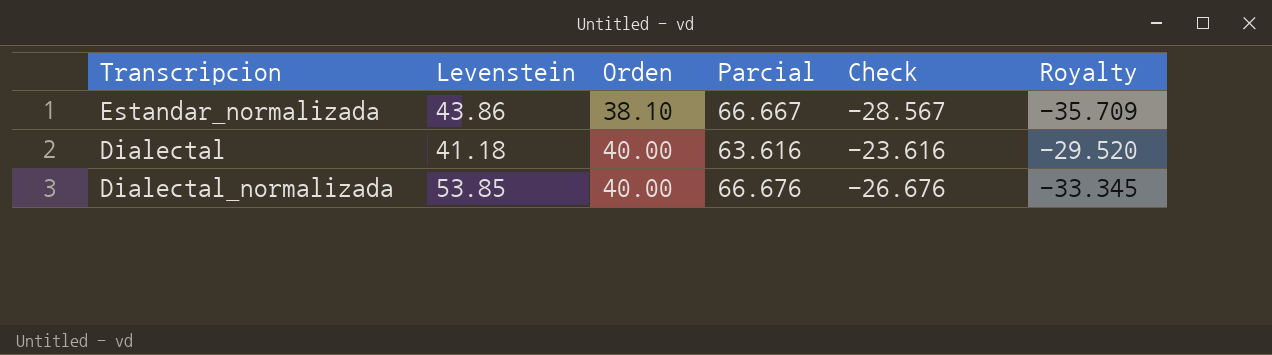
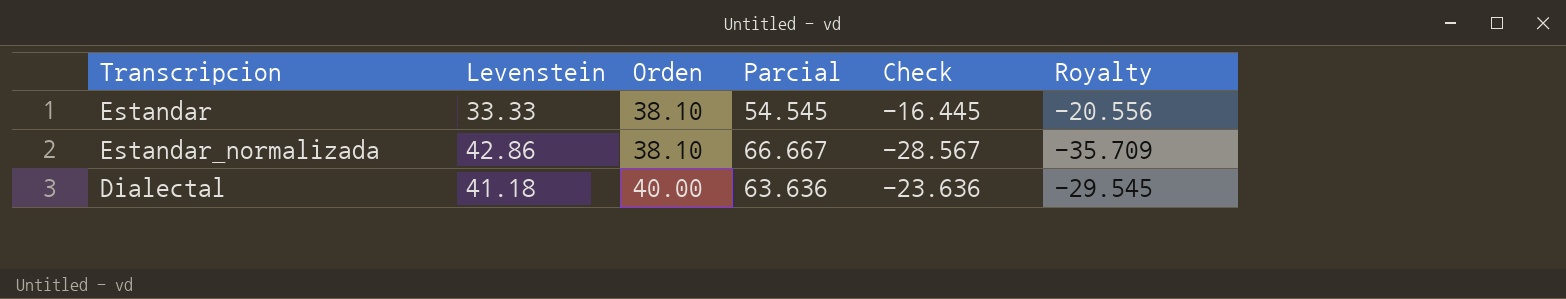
row Dialectal_normalizada: 53.85 | 40.00 | 66.676 | -26.676 | -33.345 -> none
row Estandar: none -> 33.33 | 38.10 | 54.545 | -16.445 | -20.556
Estandar_normalizada | Levenstein: 43.86 -> 42.86
Dialectal | Parcial: 63.616 -> 63.636
Dialectal | Check: -23.616 -> -23.636
Dialectal | Royalty: -29.520 -> -29.545

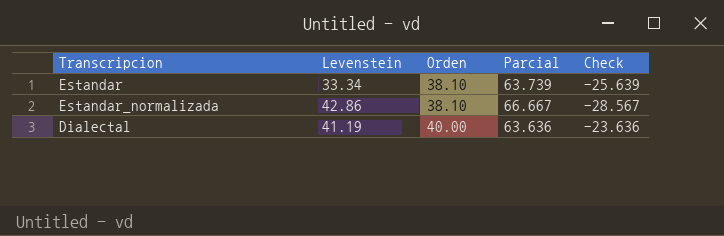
column Royalty | formula: [Check] * 1.25 -> none
Estandar | Levenstein: 33.33 -> 33.34
Estandar | Parcial: 54.545 -> 63.739
Estandar | Check: -16.445 -> -25.639
Dialectal | Levenstein: 41.18 -> 41.19

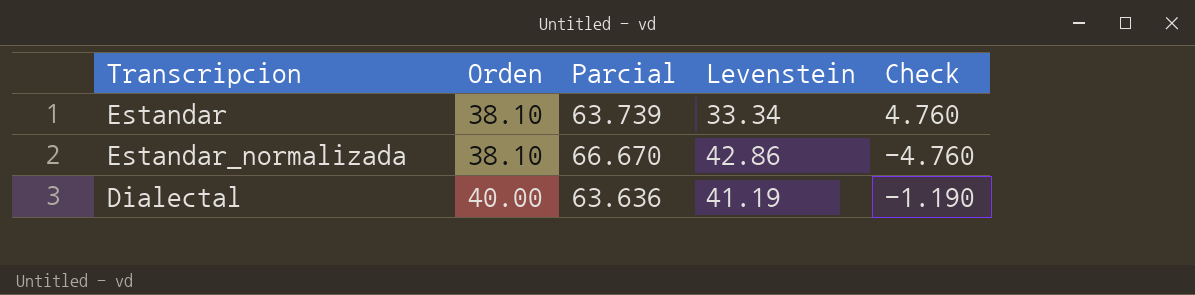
column Levenstein | position: 2 -> 4
column Check | formula: [Orden] - [Parcial] -> [Orden] - [Levenstein]
Estandar_normalizada | Parcial: 66.667 -> 66.670

